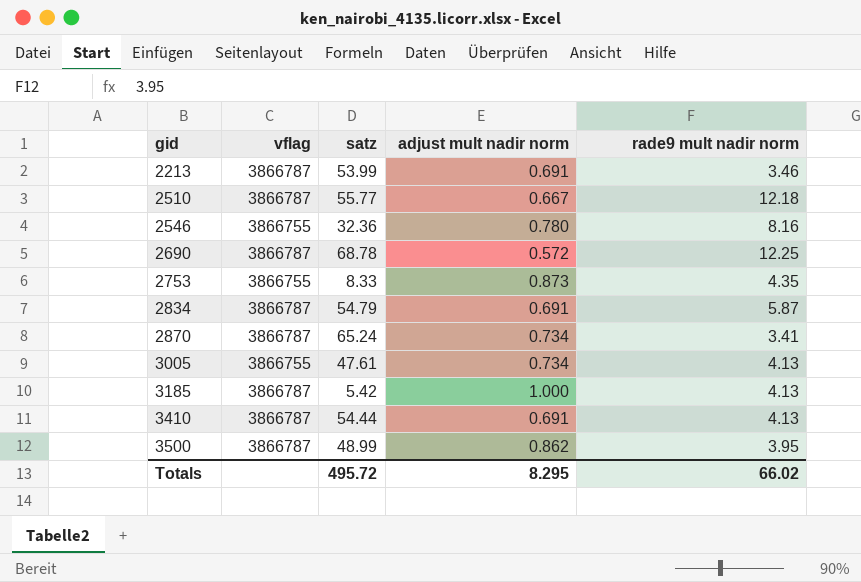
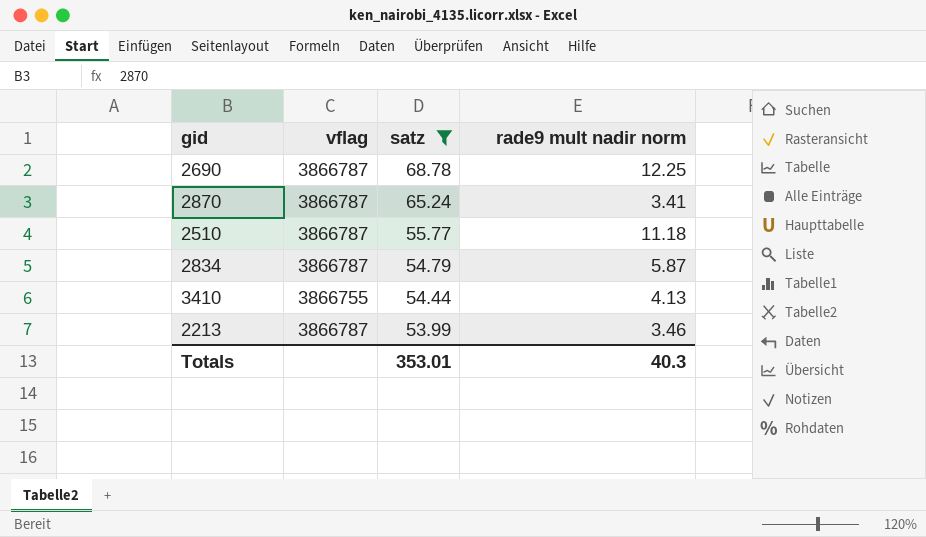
filter: none -> satz >= 53.99
row order: gid ascending -> satz descending
column adjust mult nadir norm | position: 4 -> none
2510 | rade9 mult nadir norm: 12.18 -> 11.18
3410 | vflag: 3866787 -> 3866755
Totals | satz: 495.72 -> 353.01
Totals | rade9 mult nadir norm: 66.02 -> 40.3

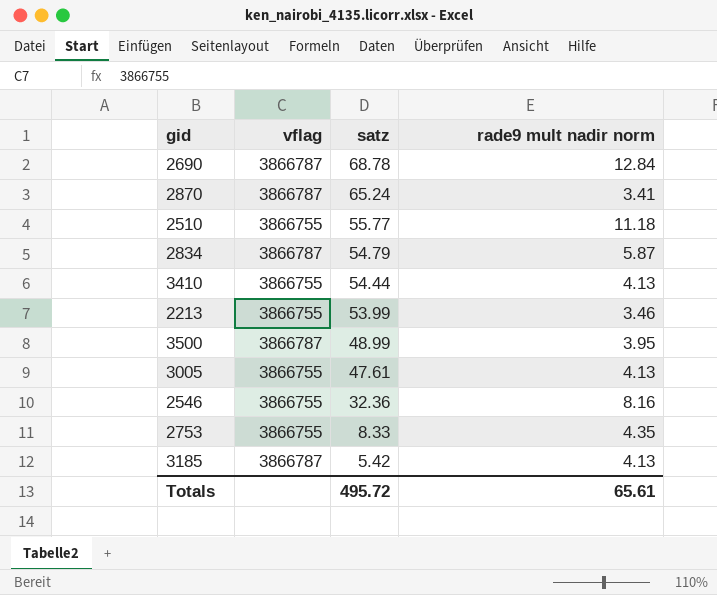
filter: satz >= 53.99 -> none
2690 | rade9 mult nadir norm: 12.25 -> 12.84
2510 | vflag: 3866787 -> 3866755
2213 | vflag: 3866787 -> 3866755
Totals | satz: 353.01 -> 495.72
Totals | rade9 mult nadir norm: 40.3 -> 65.61

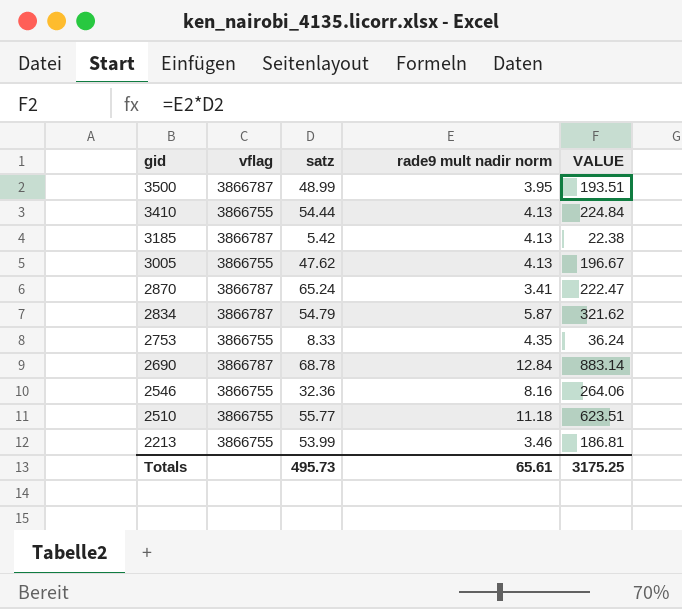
row order: satz descending -> gid descending
column VALUE | formula: none -> [satz] * [rade9 mult nadir norm]
3005 | satz: 47.61 -> 47.62
Totals | satz: 495.72 -> 495.73

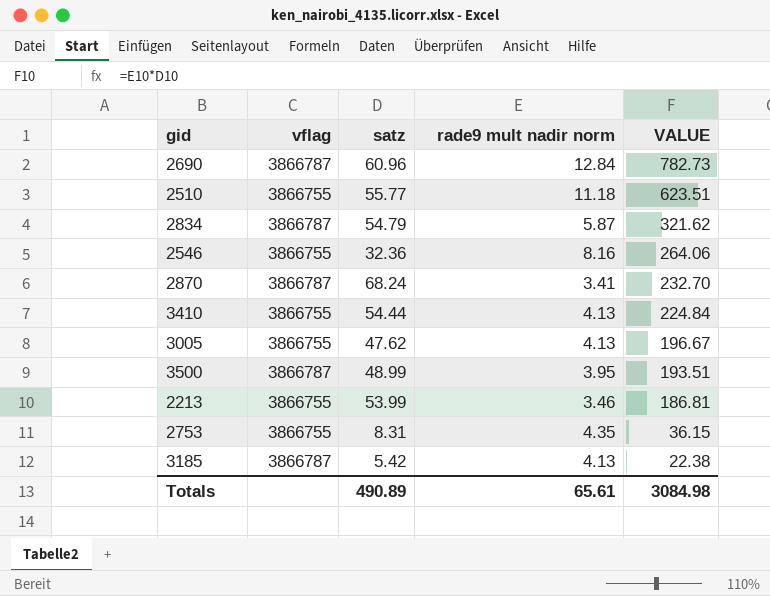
row order: gid descending -> VALUE descending
2690 | satz: 68.78 -> 60.96
2690 | VALUE: 883.14 -> 782.73
2870 | satz: 65.24 -> 68.24
2870 | VALUE: 222.47 -> 232.70
2753 | satz: 8.33 -> 8.31
2753 | VALUE: 36.24 -> 36.15
Totals | satz: 495.73 -> 490.89
Totals | VALUE: 3175.25 -> 3084.98

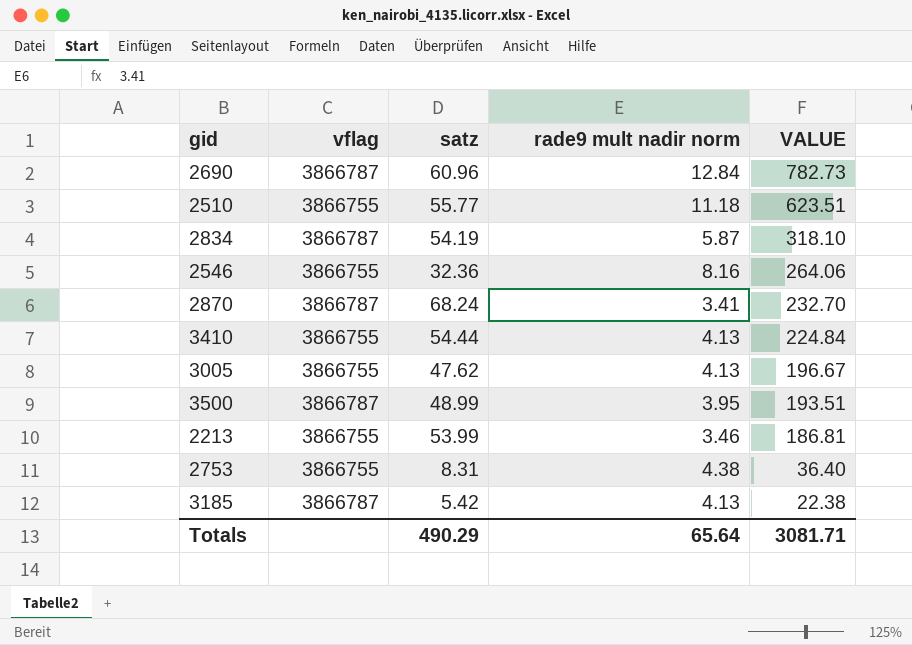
2834 | satz: 54.79 -> 54.19
2834 | VALUE: 321.62 -> 318.10
2753 | rade9 mult nadir norm: 4.35 -> 4.38
2753 | VALUE: 36.15 -> 36.40
Totals | satz: 490.89 -> 490.29
Totals | rade9 mult nadir norm: 65.61 -> 65.64
Totals | VALUE: 3084.98 -> 3081.71

